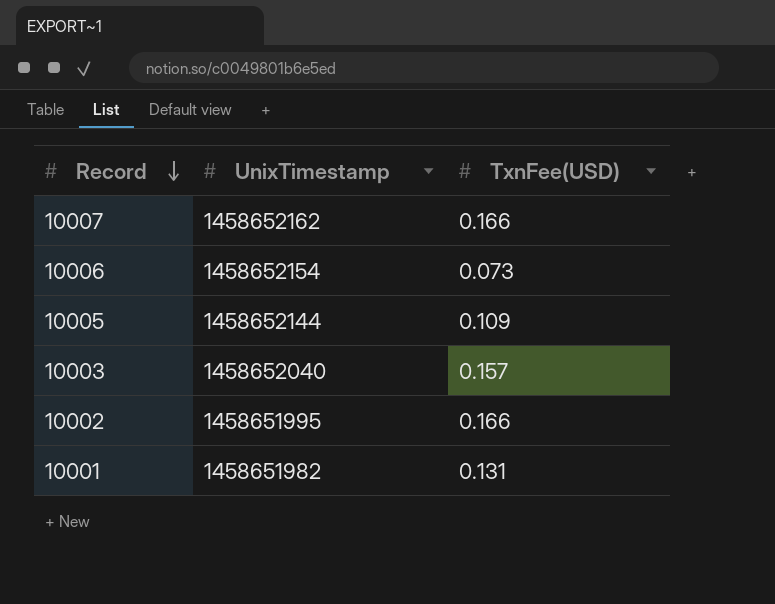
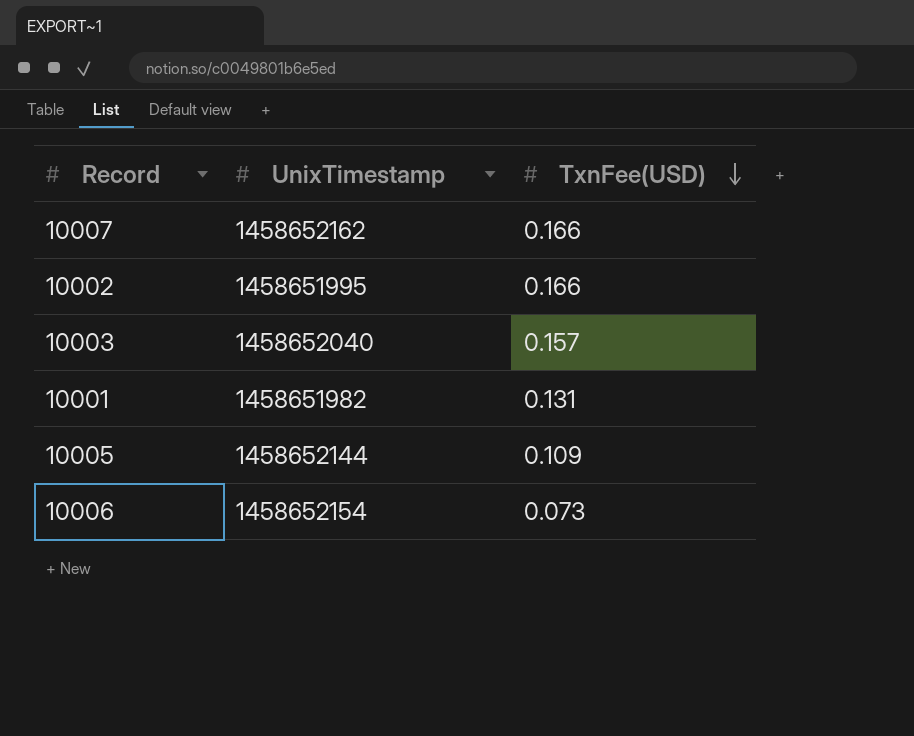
row order: Record descending -> TxnFee(USD) descending

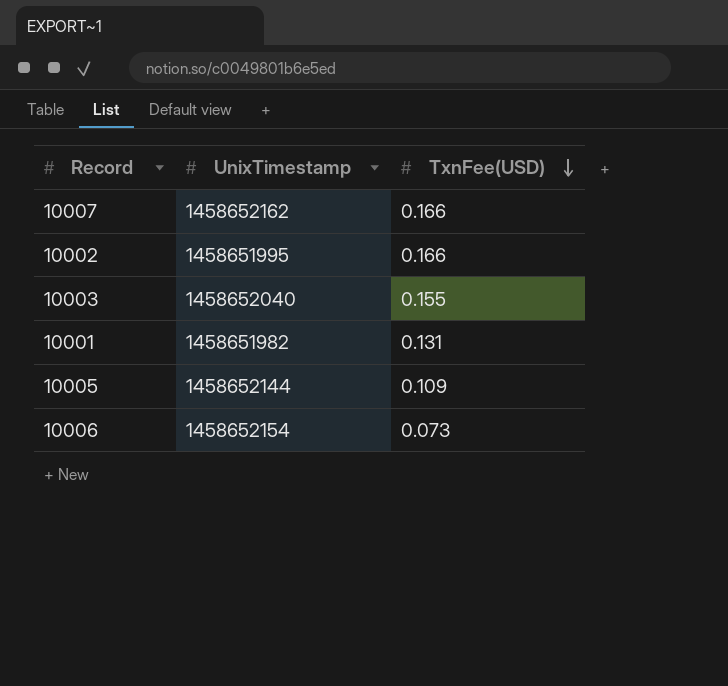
10003 | TxnFee(USD): 0.157 -> 0.155

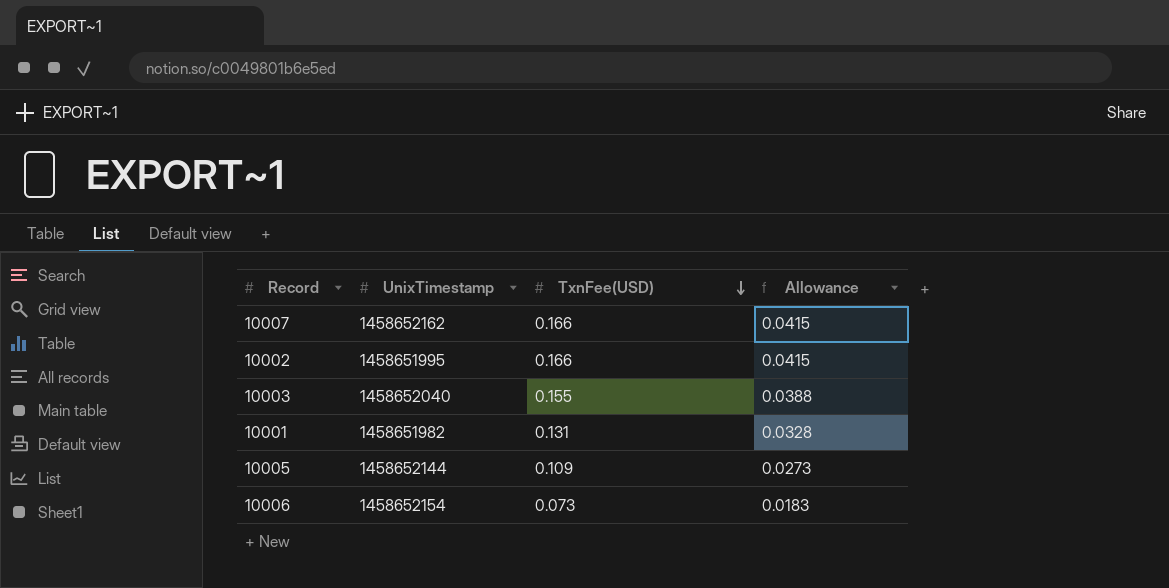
column Allowance | formula: none -> [TxnFee(USD)] * 0.25

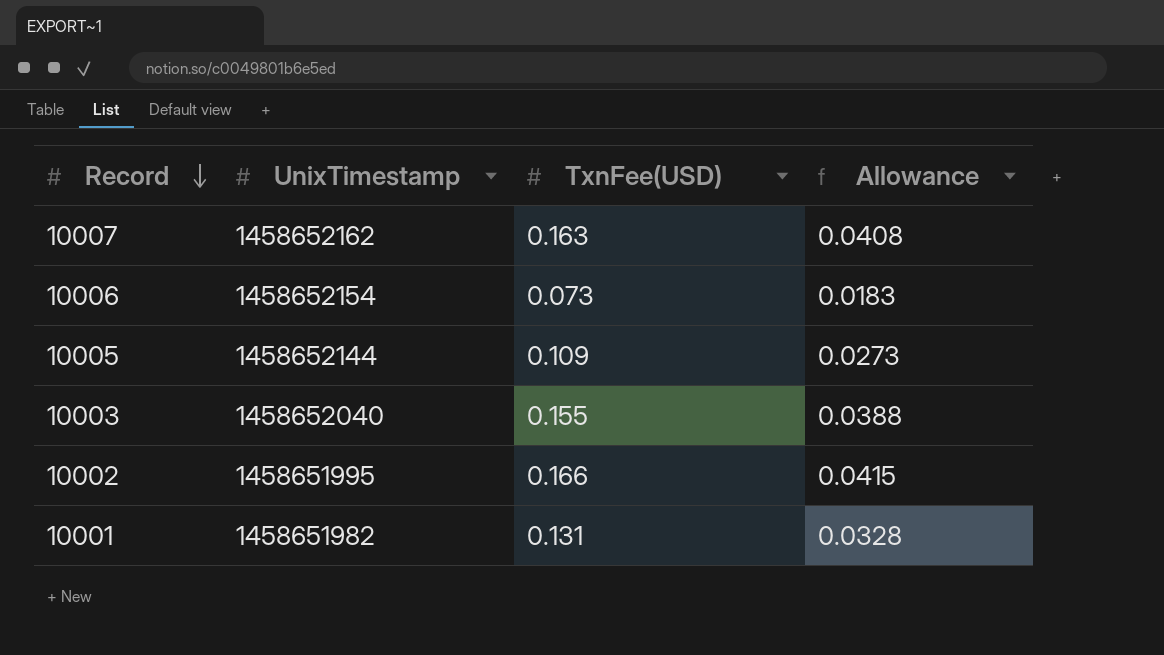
row order: TxnFee(USD) descending -> Record descending
10007 | TxnFee(USD): 0.166 -> 0.163
10007 | Allowance: 0.0415 -> 0.0408

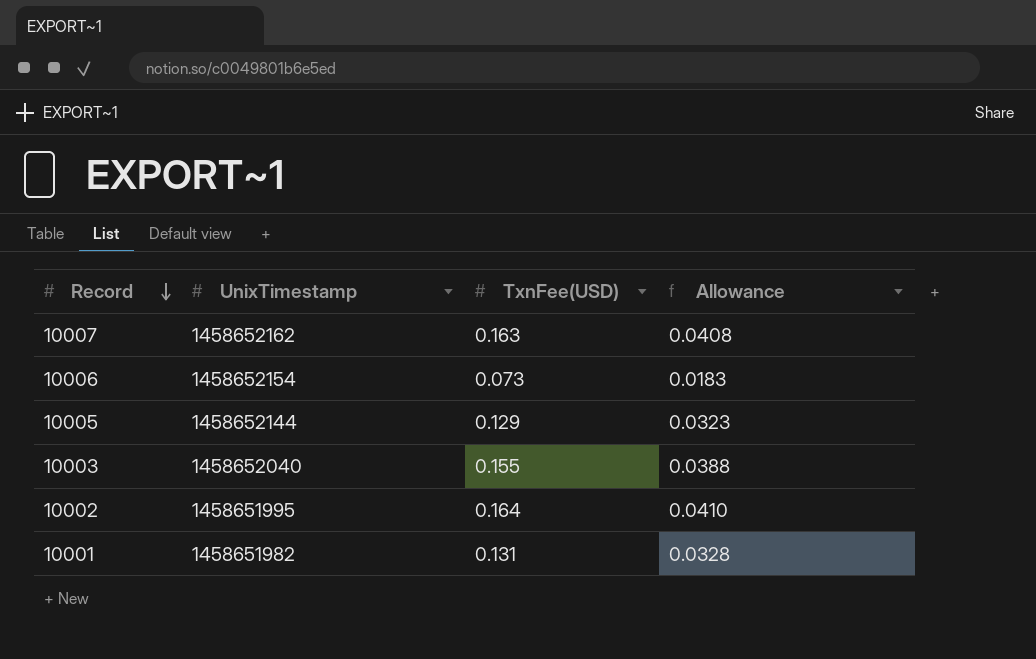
10005 | TxnFee(USD): 0.109 -> 0.129
10005 | Allowance: 0.0273 -> 0.0323
10002 | TxnFee(USD): 0.166 -> 0.164
10002 | Allowance: 0.0415 -> 0.0410

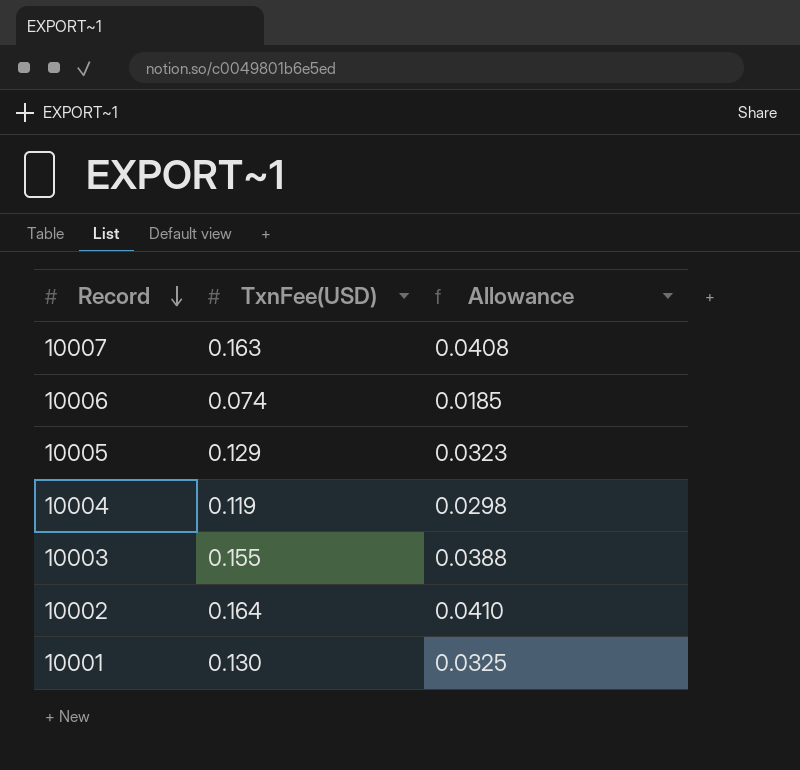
column UnixTimestamp | position: 2 -> none
10006 | TxnFee(USD): 0.073 -> 0.074
10006 | Allowance: 0.0183 -> 0.0185
row 10004: none -> 0.119 | 0.0298
10001 | TxnFee(USD): 0.131 -> 0.130
10001 | Allowance: 0.0328 -> 0.0325

